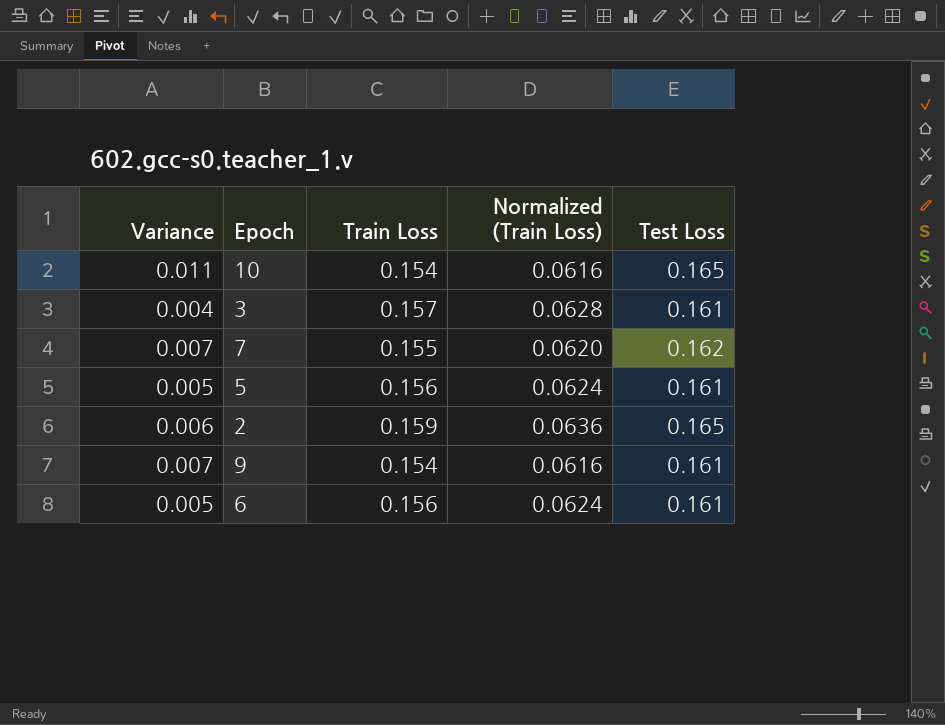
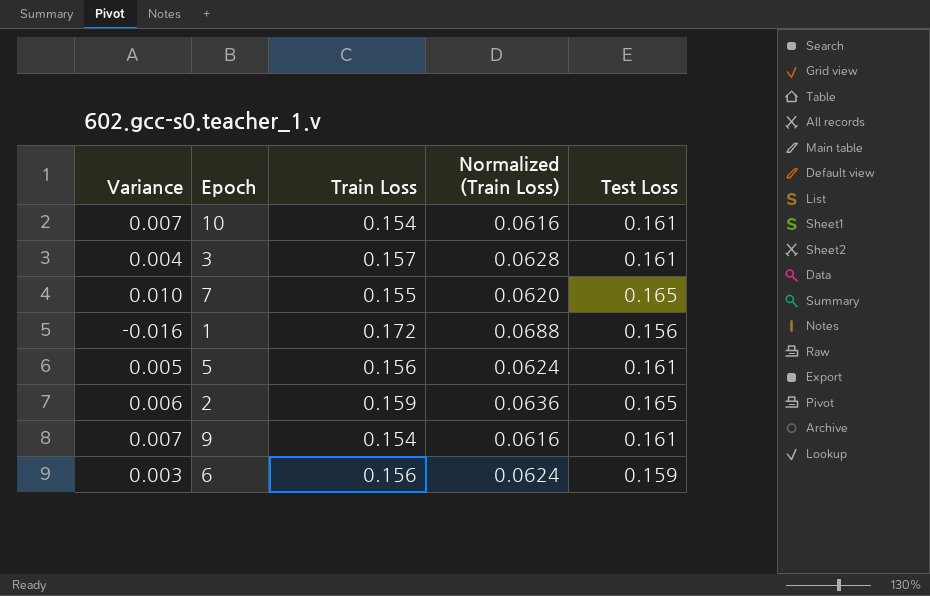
10 | Variance: 0.011 -> 0.007
10 | Test Loss: 0.165 -> 0.161
7 | Variance: 0.007 -> 0.010
7 | Test Loss: 0.162 -> 0.165
row 1: none -> -0.016 | 0.172 | 0.0688 | 0.156
6 | Variance: 0.005 -> 0.003
6 | Test Loss: 0.161 -> 0.159

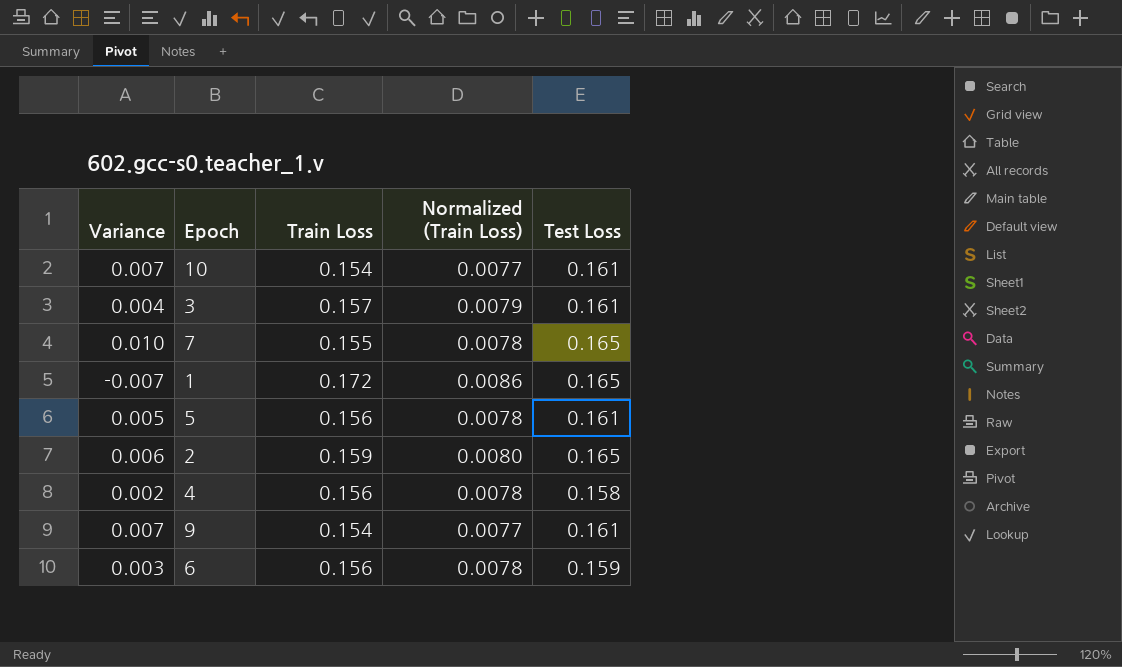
column Normalized (Train Loss) | formula: [Train Loss] * 0.4 -> [Train Loss] * 0.05
1 | Variance: -0.016 -> -0.007
1 | Test Loss: 0.156 -> 0.165
row 4: none -> 0.002 | 0.156 | 0.0078 | 0.158

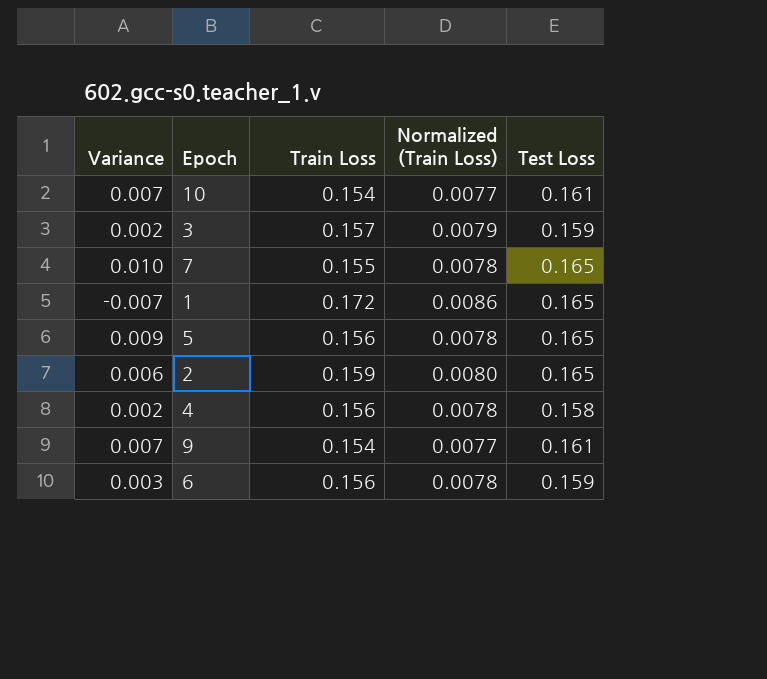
3 | Variance: 0.004 -> 0.002
3 | Test Loss: 0.161 -> 0.159
5 | Variance: 0.005 -> 0.009
5 | Test Loss: 0.161 -> 0.165

